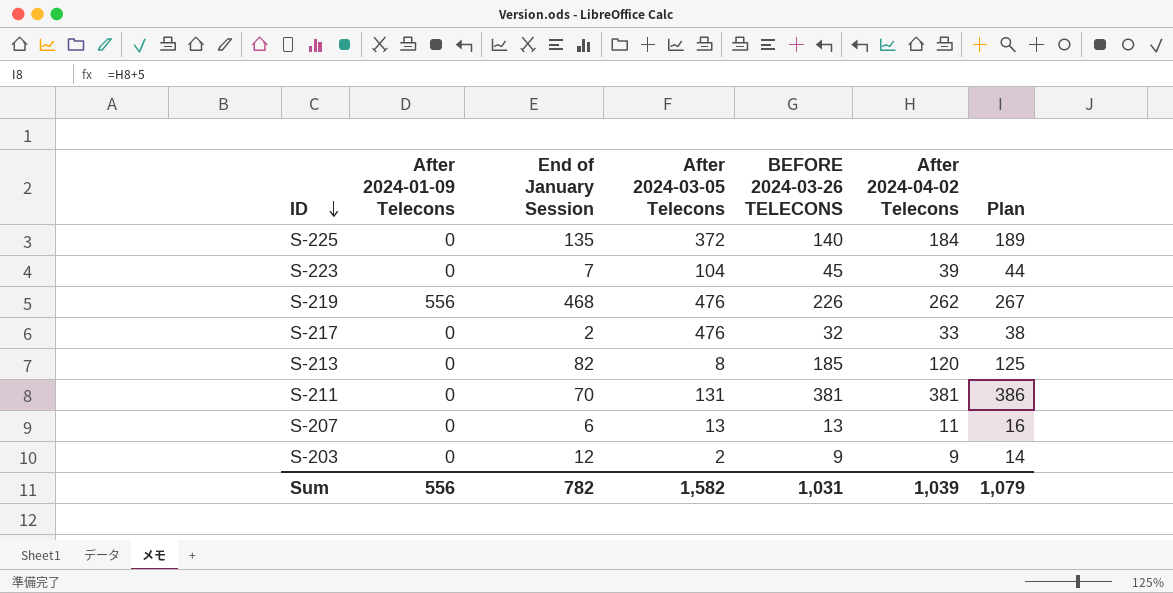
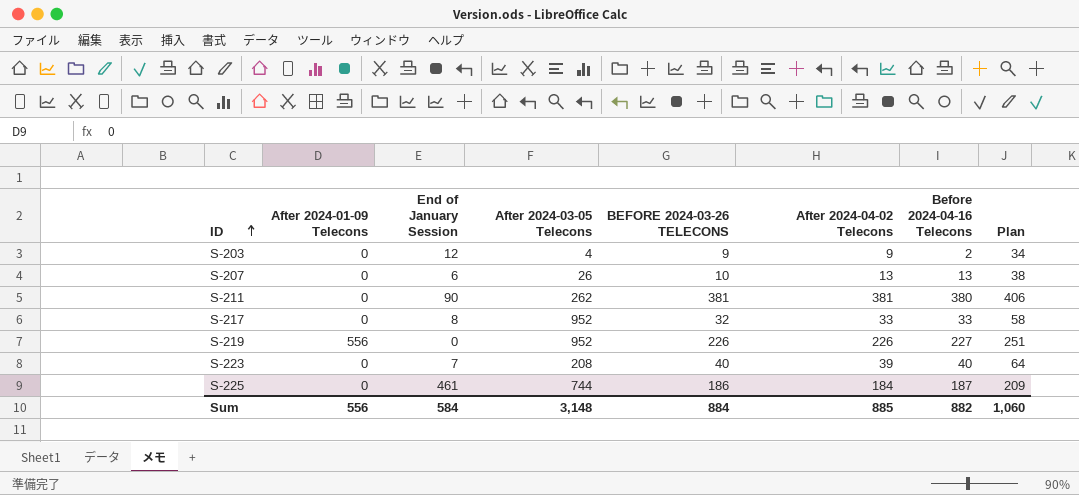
row order: ID descending -> ID ascending
column Before 2024-04-16 Telecons | position: none -> 7
column Plan | formula: [After 2024-04-02 Telecons] + 5 -> [After 2024-04-02 Telecons] + 25
row S-213: 0 | 82 | 8 | 185 | 120 | 125 -> none
S-203 | After 2024-03-05 Telecons: 2 -> 4
S-207 | After 2024-03-05 Telecons: 13 -> 26
S-207 | BEFORE 2024-03-26 TELECONS: 13 -> 10
S-207 | After 2024-04-02 Telecons: 11 -> 13
S-211 | End of January Session: 70 -> 90
S-211 | After 2024-03-05 Telecons: 131 -> 262
S-217 | End of January Session: 2 -> 8
S-217 | After 2024-03-05 Telecons: 476 -> 952
S-219 | End of January Session: 468 -> 0
S-219 | After 2024-03-05 Telecons: 476 -> 952
S-219 | After 2024-04-02 Telecons: 262 -> 226
S-223 | After 2024-03-05 Telecons: 104 -> 208
S-223 | BEFORE 2024-03-26 TELECONS: 45 -> 40
S-225 | End of January Session: 135 -> 461
S-225 | After 2024-03-05 Telecons: 372 -> 744
S-225 | BEFORE 2024-03-26 TELECONS: 140 -> 186
Sum | End of January Session: 782 -> 584
Sum | After 2024-03-05 Telecons: 1,582 -> 3,148
Sum | BEFORE 2024-03-26 TELECONS: 1,031 -> 884
Sum | After 2024-04-02 Telecons: 1,039 -> 885
Sum | Plan: 1,079 -> 1,060

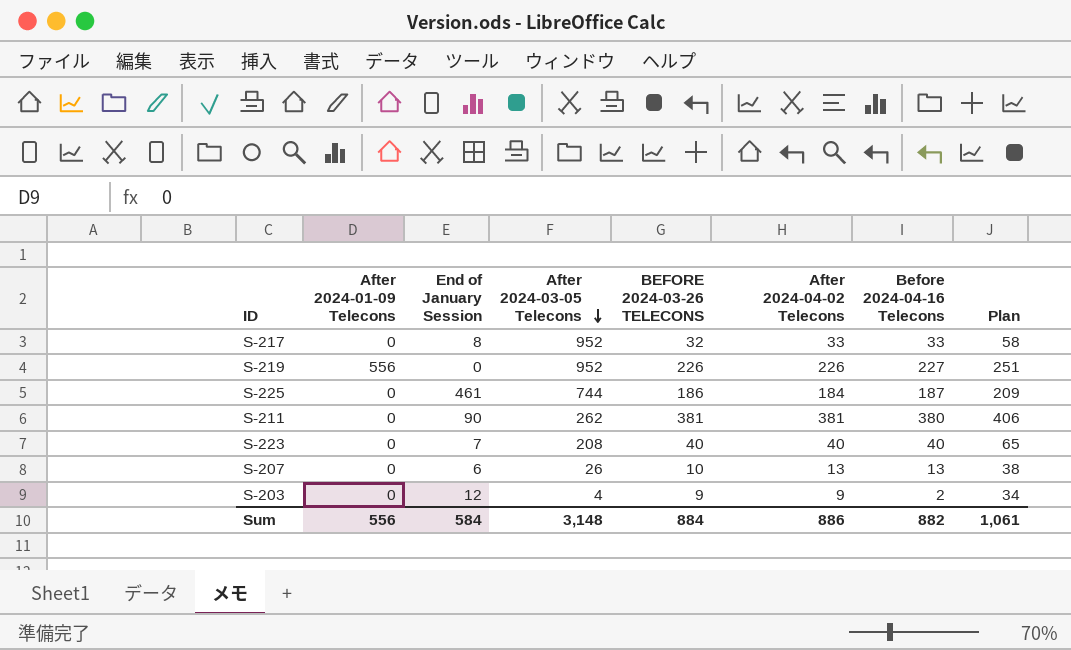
row order: ID ascending -> After 2024-03-05 Telecons descending
S-223 | After 2024-04-02 Telecons: 39 -> 40
S-223 | Plan: 64 -> 65
Sum | After 2024-04-02 Telecons: 885 -> 886
Sum | Plan: 1,060 -> 1,061

